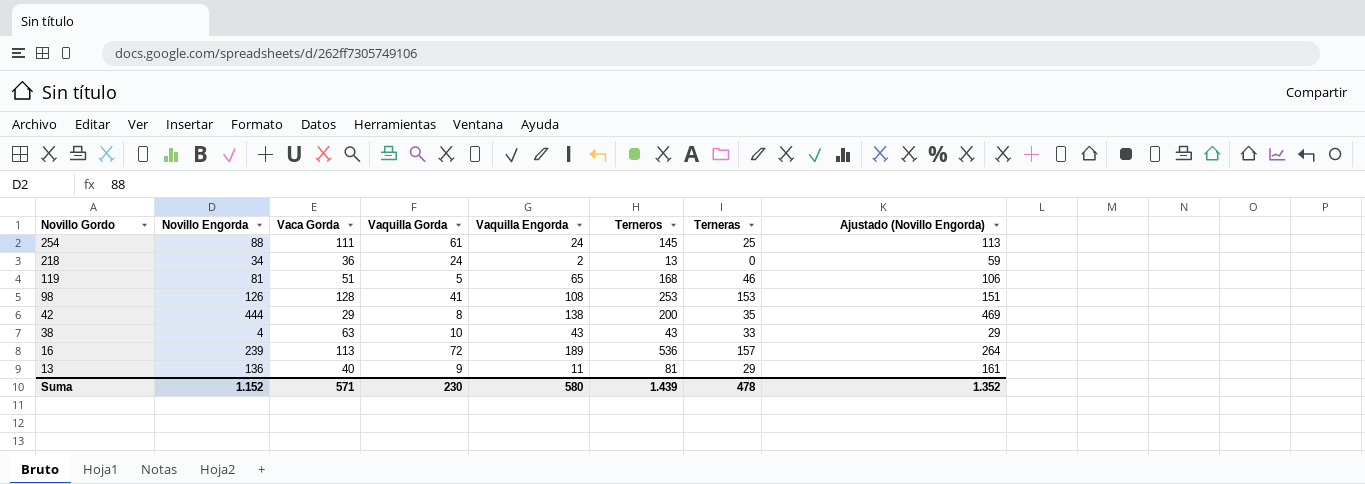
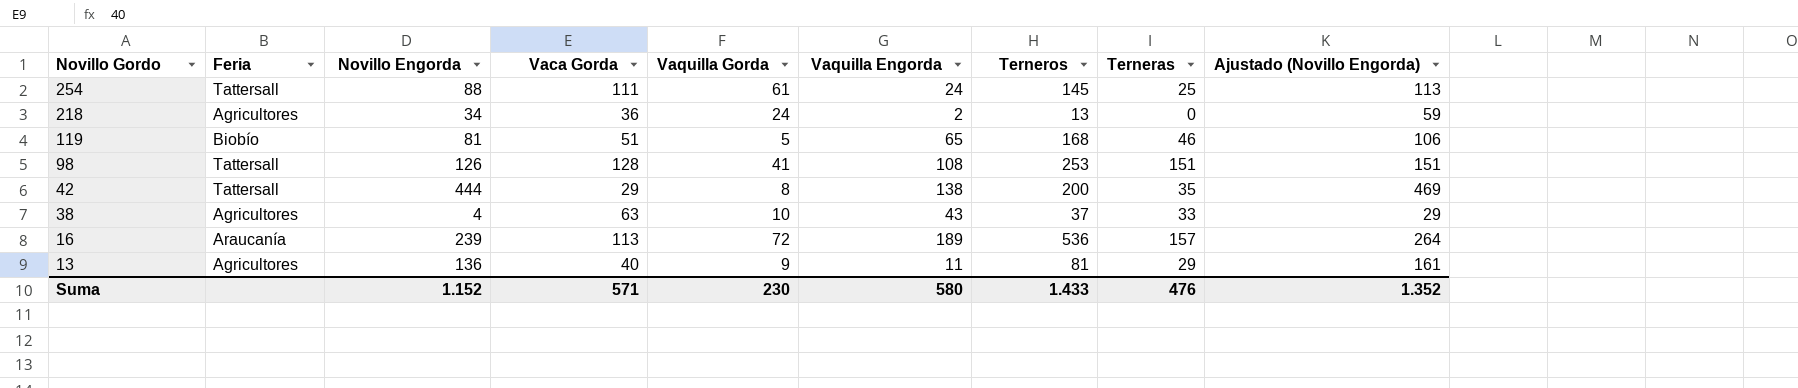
column Feria | position: none -> 2
98 | Terneras: 153 -> 151
38 | Terneros: 43 -> 37
Suma | Terneros: 1.439 -> 1.433
Suma | Terneras: 478 -> 476

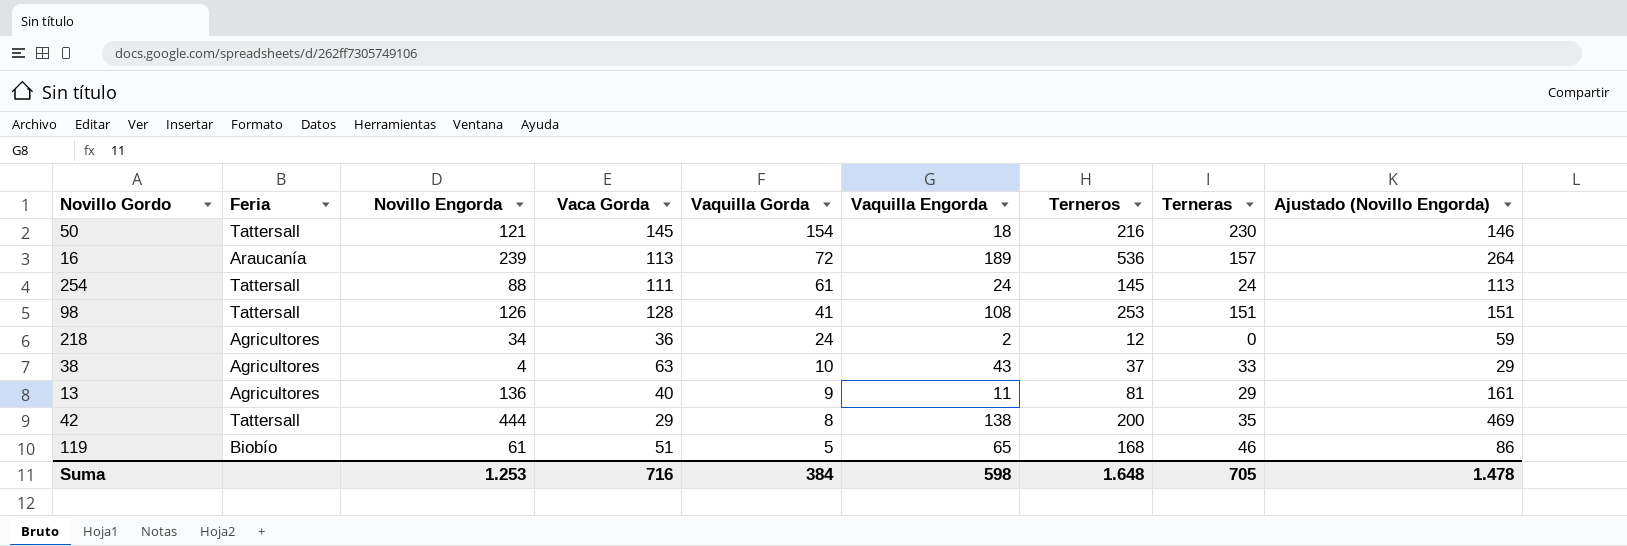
row order: Novillo Gordo descending -> Vaquilla Gorda descending
row 50: none -> Tattersall | 121 | 145 | 154 | 18 | 216 | 230 | 146
254 | Terneras: 25 -> 24
218 | Terneros: 13 -> 12
119 | Novillo Engorda: 81 -> 61
119 | Ajustado (Novillo Engorda): 106 -> 86
Suma | Novillo Engorda: 1.152 -> 1.253
Suma | Vaca Gorda: 571 -> 716
Suma | Vaquilla Gorda: 230 -> 384
Suma | Vaquilla Engorda: 580 -> 598
Suma | Terneros: 1.433 -> 1.648
Suma | Terneras: 476 -> 705
Suma | Ajustado (Novillo Engorda): 1.352 -> 1.478

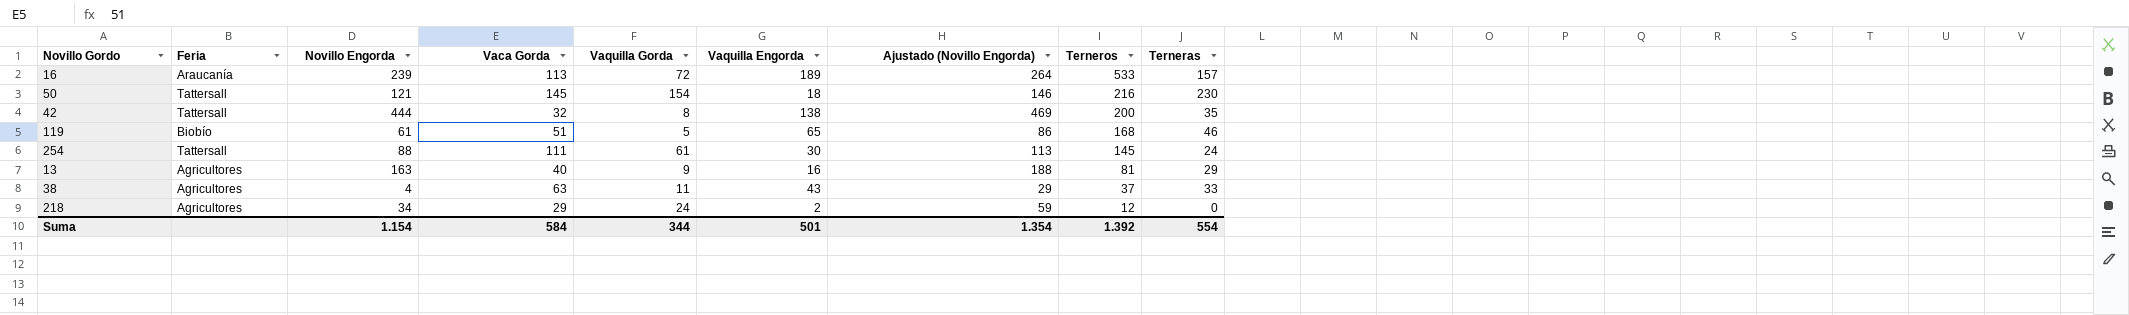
row order: Vaquilla Gorda descending -> Terneros descending
column Ajustado (Novillo Engorda) | position: 9 -> 7
row 98: Tattersall | 126 | 128 | 41 | 108 | 253 | 151 | 151 -> none
16 | Terneros: 536 -> 533
42 | Vaca Gorda: 29 -> 32
254 | Vaquilla Engorda: 24 -> 30
13 | Novillo Engorda: 136 -> 163
13 | Vaquilla Engorda: 11 -> 16
13 | Ajustado (Novillo Engorda): 161 -> 188
38 | Vaquilla Gorda: 10 -> 11
218 | Vaca Gorda: 36 -> 29
Suma | Novillo Engorda: 1.253 -> 1.154
Suma | Vaca Gorda: 716 -> 584
Suma | Vaquilla Gorda: 384 -> 344
Suma | Vaquilla Engorda: 598 -> 501
Suma | Ajustado (Novillo Engorda): 1.478 -> 1.354
Suma | Terneros: 1.648 -> 1.392
Suma | Terneras: 705 -> 554

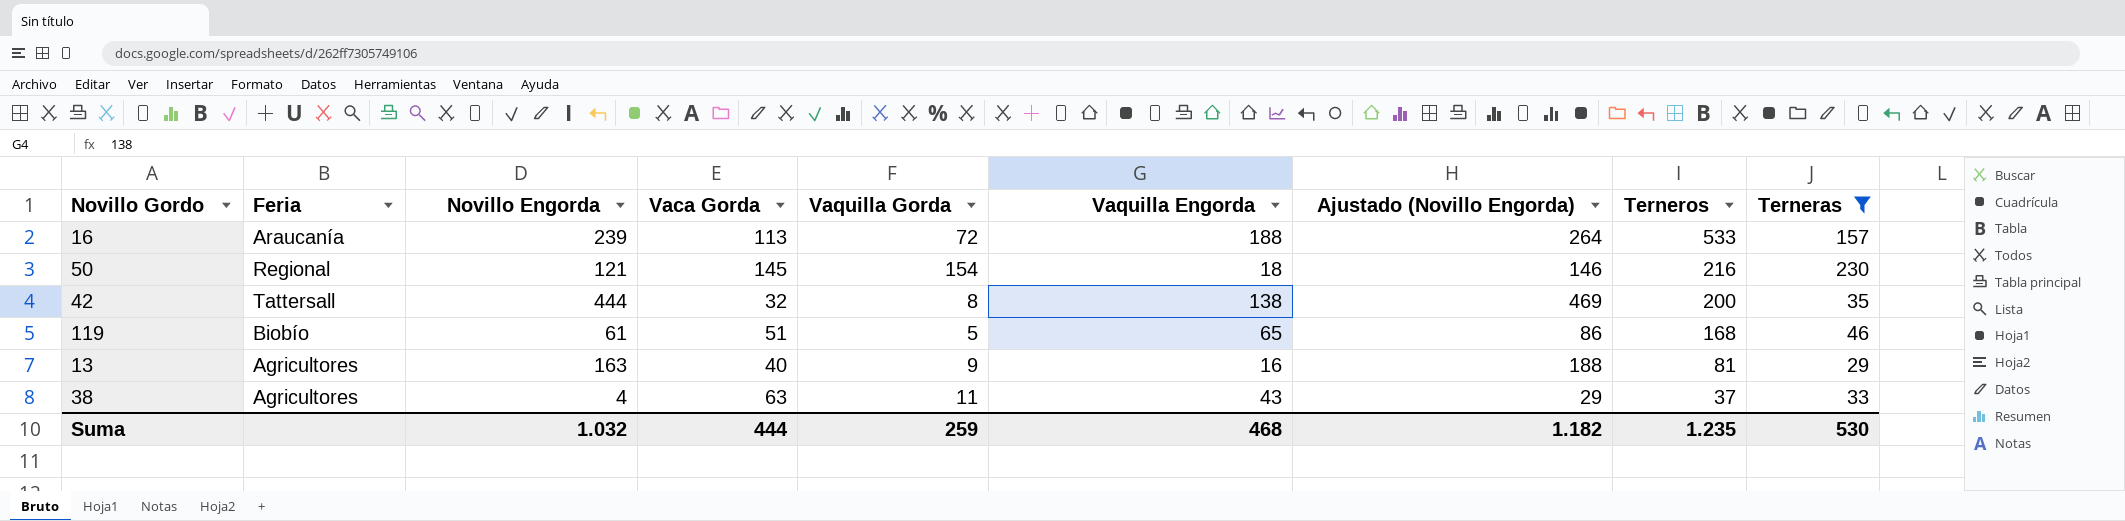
filter: none -> Terneras >= 29
16 | Vaquilla Engorda: 189 -> 188
50 | Feria: Tattersall -> Regional
Suma | Novillo Engorda: 1.154 -> 1.032
Suma | Vaca Gorda: 584 -> 444
Suma | Vaquilla Gorda: 344 -> 259
Suma | Vaquilla Engorda: 501 -> 468
Suma | Ajustado (Novillo Engorda): 1.354 -> 1.182
Suma | Terneros: 1.392 -> 1.235
Suma | Terneras: 554 -> 530

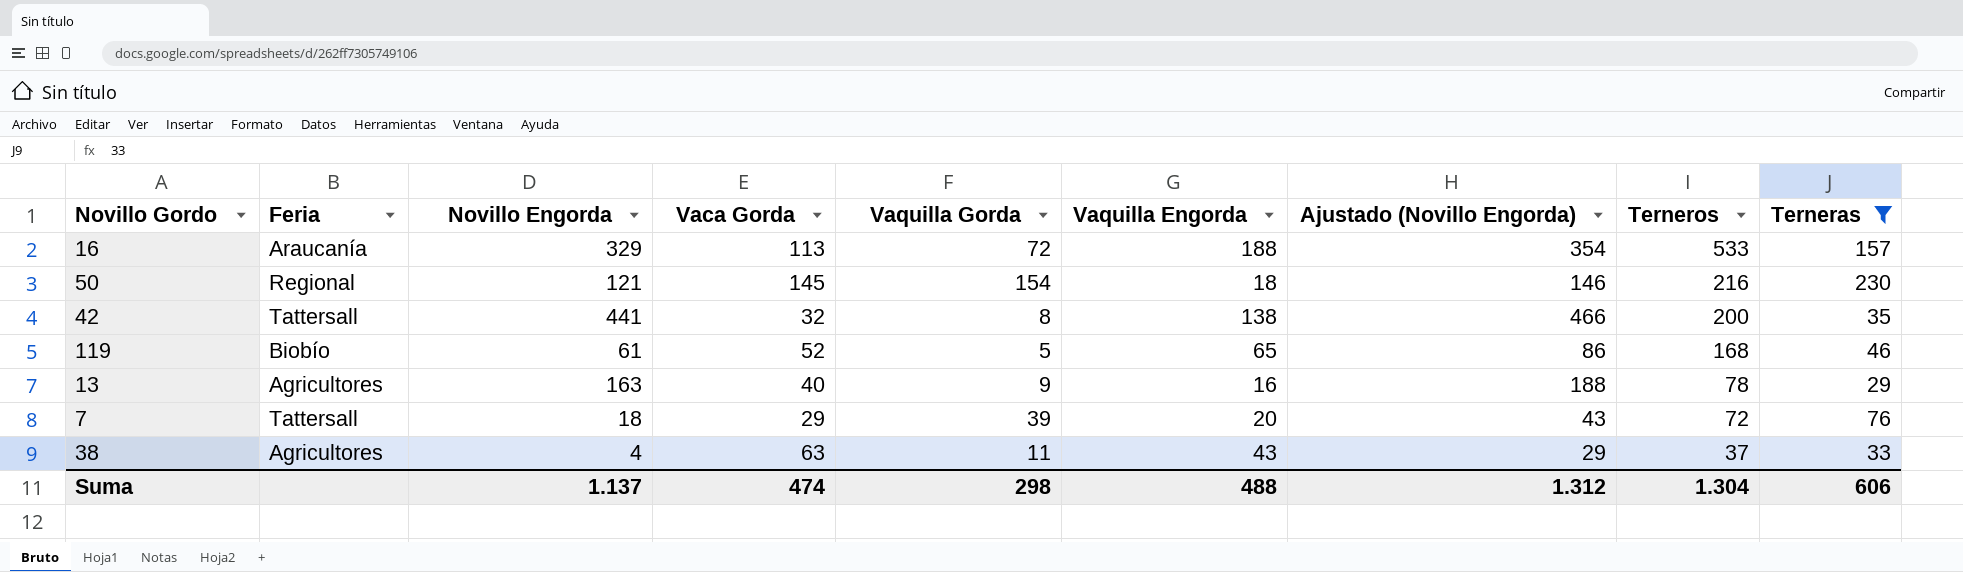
16 | Novillo Engorda: 239 -> 329
16 | Ajustado (Novillo Engorda): 264 -> 354
42 | Novillo Engorda: 444 -> 441
42 | Ajustado (Novillo Engorda): 469 -> 466
119 | Vaca Gorda: 51 -> 52
13 | Terneros: 81 -> 78
row 7: none -> Tattersall | 18 | 29 | 39 | 20 | 43 | 72 | 76
Suma | Novillo Engorda: 1.032 -> 1.137
Suma | Vaca Gorda: 444 -> 474
Suma | Vaquilla Gorda: 259 -> 298
Suma | Vaquilla Engorda: 468 -> 488
Suma | Ajustado (Novillo Engorda): 1.182 -> 1.312
Suma | Terneros: 1.235 -> 1.304
Suma | Terneras: 530 -> 606

